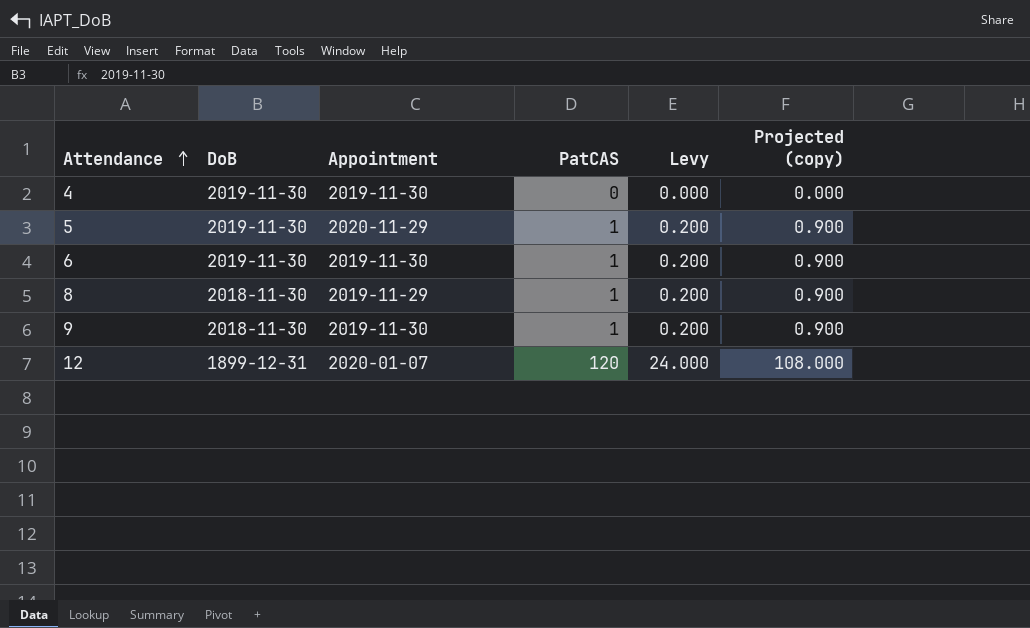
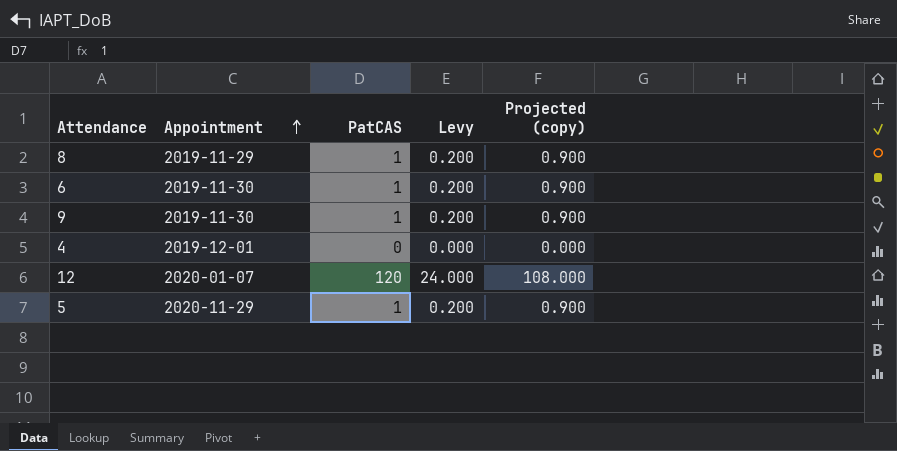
row order: Attendance ascending -> Appointment ascending
column DoB | position: 2 -> none
4 | Appointment: 2019-11-30 -> 2019-12-01

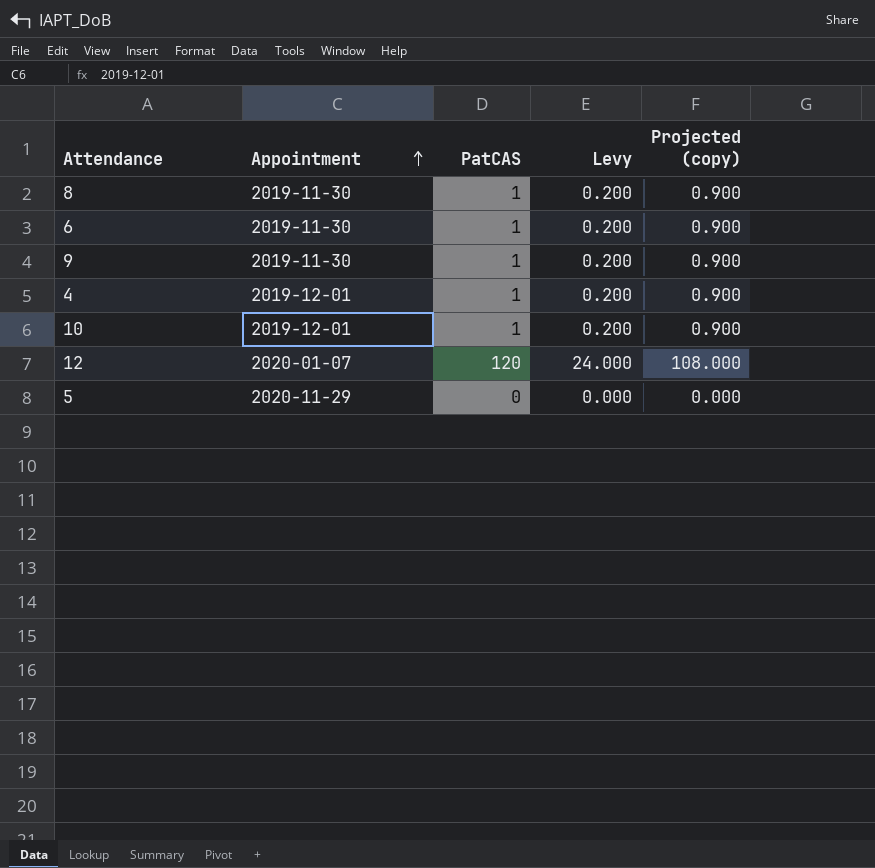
8 | Appointment: 2019-11-29 -> 2019-11-30
4 | PatCAS: 0 -> 1
4 | Levy: 0.000 -> 0.200
4 | Projected (copy): 0.000 -> 0.900
row 10: none -> 2019-12-01 | 1 | 0.200 | 0.900
5 | PatCAS: 1 -> 0
5 | Levy: 0.200 -> 0.000
5 | Projected (copy): 0.900 -> 0.000

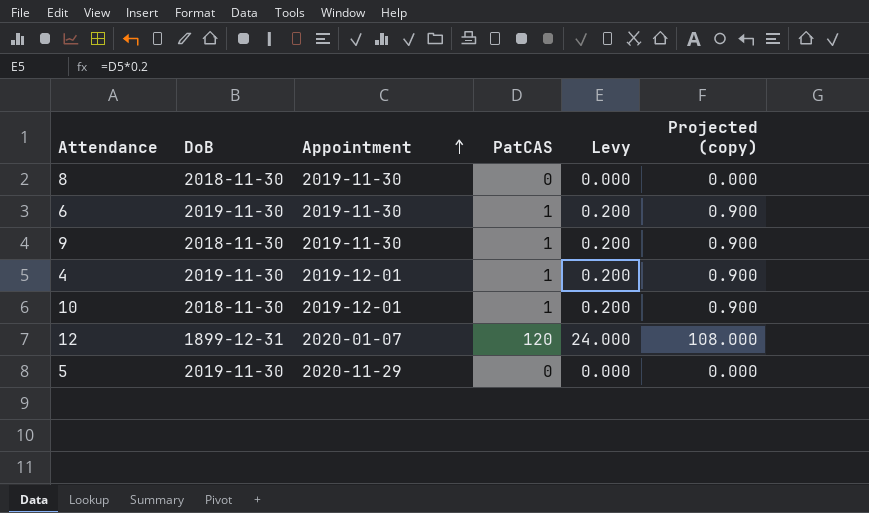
column DoB | position: none -> 2
8 | PatCAS: 1 -> 0
8 | Levy: 0.200 -> 0.000
8 | Projected (copy): 0.900 -> 0.000

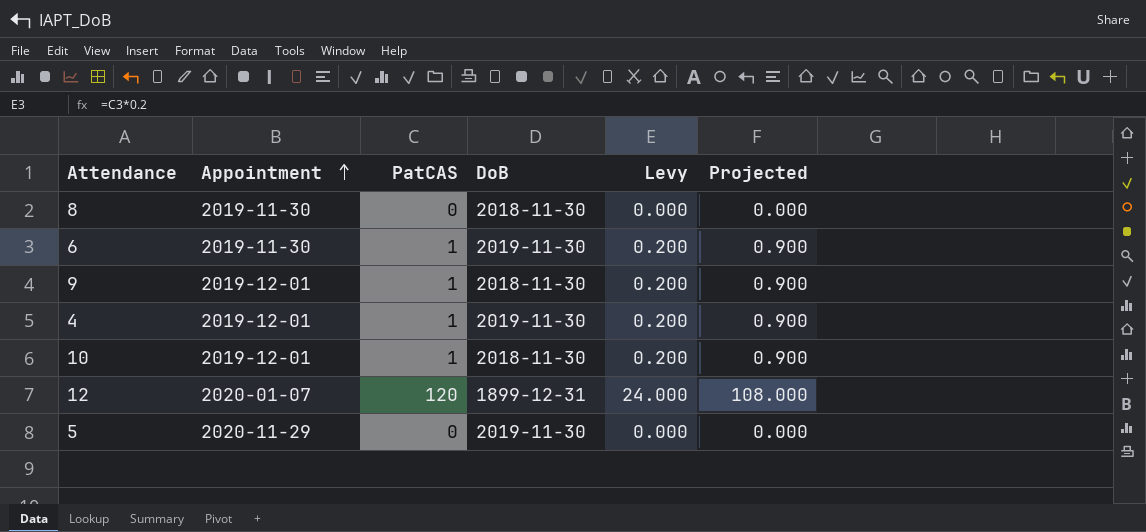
column DoB | position: 2 -> 4
column name: Projected (copy) -> Projected
9 | Appointment: 2019-11-30 -> 2019-12-01

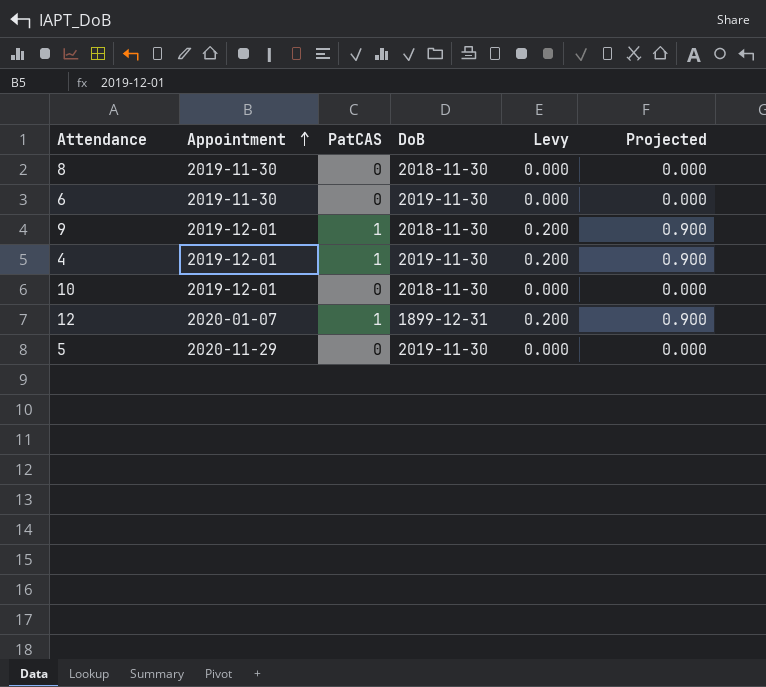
6 | PatCAS: 1 -> 0
6 | Levy: 0.200 -> 0.000
6 | Projected: 0.900 -> 0.000
10 | PatCAS: 1 -> 0
10 | Levy: 0.200 -> 0.000
10 | Projected: 0.900 -> 0.000
12 | PatCAS: 120 -> 1
12 | Levy: 24.000 -> 0.200
12 | Projected: 108.000 -> 0.900

